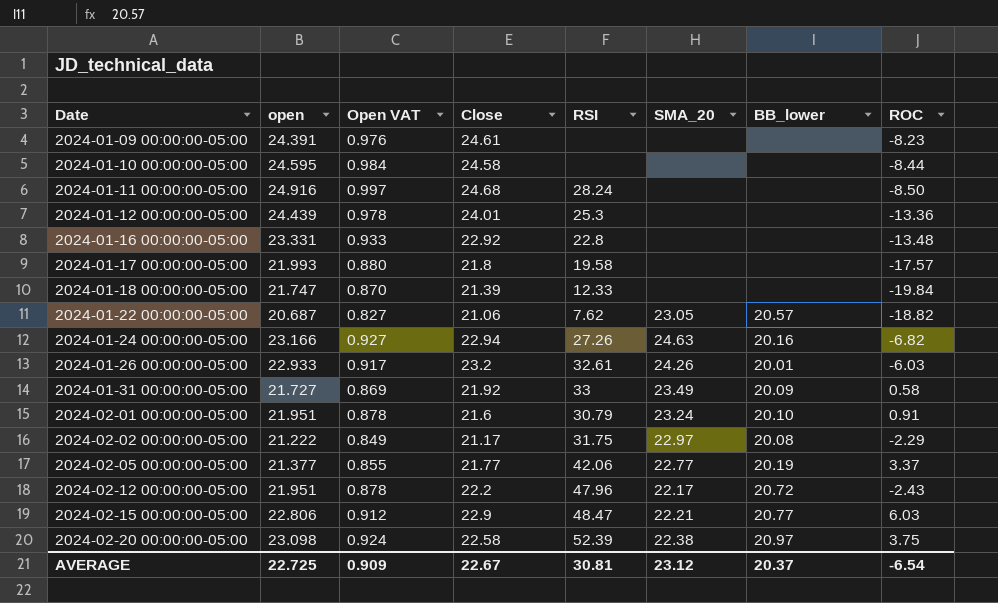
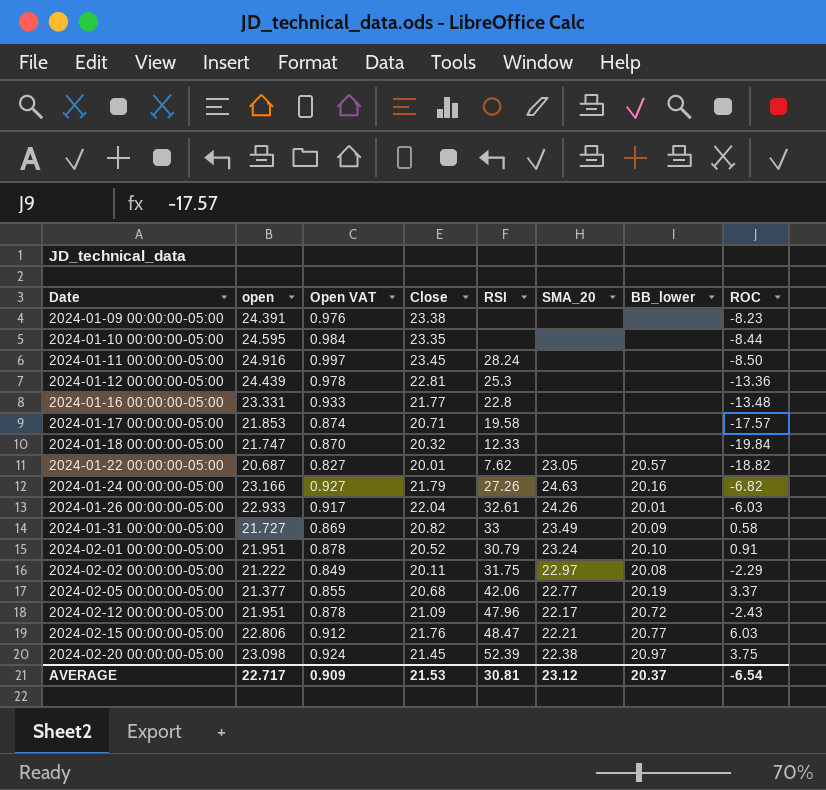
2024-01-09 00:00:00-05:00 | Close: 24.61 -> 23.38
2024-01-10 00:00:00-05:00 | Close: 24.58 -> 23.35
2024-01-11 00:00:00-05:00 | Close: 24.68 -> 23.45
2024-01-12 00:00:00-05:00 | Close: 24.01 -> 22.81
2024-01-16 00:00:00-05:00 | Close: 22.92 -> 21.77
2024-01-17 00:00:00-05:00 | open: 21.993 -> 21.853
2024-01-17 00:00:00-05:00 | Open VAT: 0.880 -> 0.874
2024-01-17 00:00:00-05:00 | Close: 21.8 -> 20.71
2024-01-18 00:00:00-05:00 | Close: 21.39 -> 20.32
2024-01-22 00:00:00-05:00 | Close: 21.06 -> 20.01
2024-01-24 00:00:00-05:00 | Close: 22.94 -> 21.79
2024-01-26 00:00:00-05:00 | Close: 23.2 -> 22.04
2024-01-31 00:00:00-05:00 | Close: 21.92 -> 20.82
2024-02-01 00:00:00-05:00 | Close: 21.6 -> 20.52
2024-02-02 00:00:00-05:00 | Close: 21.17 -> 20.11
2024-02-05 00:00:00-05:00 | Close: 21.77 -> 20.68
2024-02-12 00:00:00-05:00 | Close: 22.2 -> 21.09
2024-02-15 00:00:00-05:00 | Close: 22.9 -> 21.76
2024-02-20 00:00:00-05:00 | Close: 22.58 -> 21.45
AVERAGE | open: 22.725 -> 22.717
AVERAGE | Close: 22.67 -> 21.53

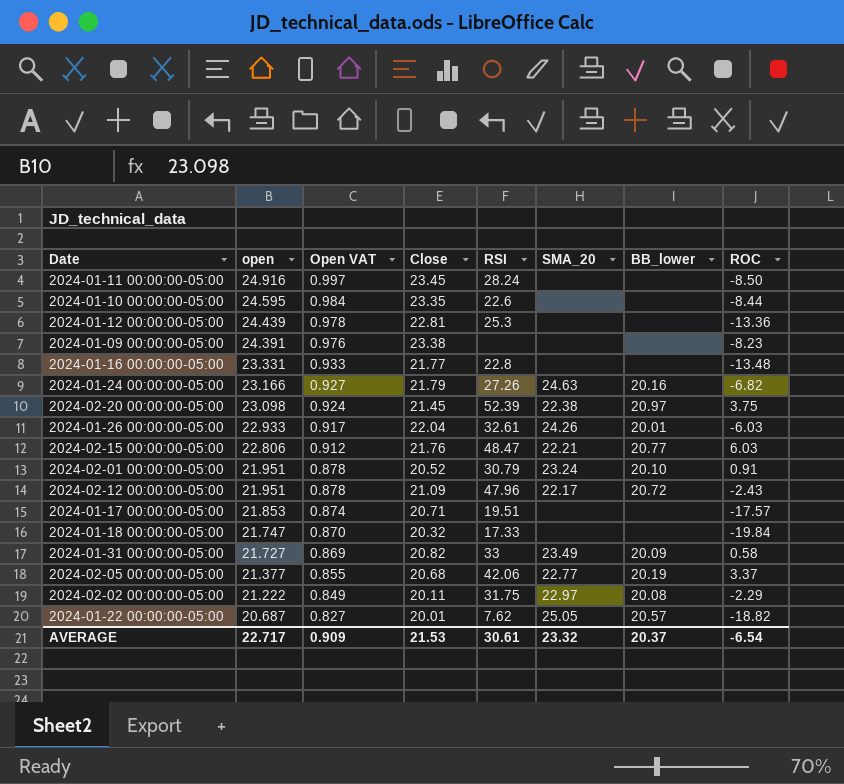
row order: Date ascending -> open descending
2024-01-10 00:00:00-05:00 | RSI: none -> 22.6
2024-01-17 00:00:00-05:00 | RSI: 19.58 -> 19.51
2024-01-18 00:00:00-05:00 | RSI: 12.33 -> 17.33
2024-01-22 00:00:00-05:00 | SMA_20: 23.05 -> 25.05
AVERAGE | RSI: 30.81 -> 30.61
AVERAGE | SMA_20: 23.12 -> 23.32

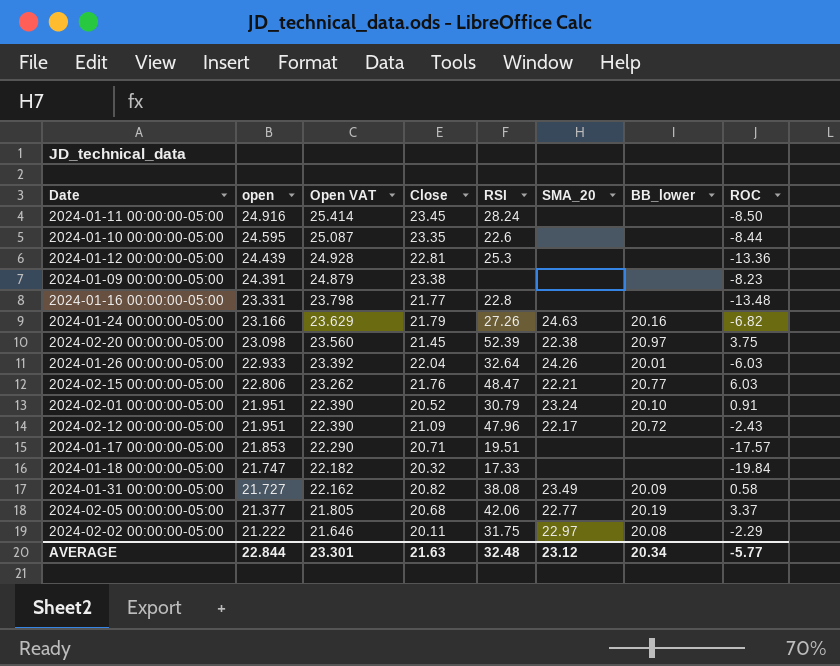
column Open VAT | formula: [open] * 0.04 -> [open] * 1.02
row 2024-01-22 00:00:00-05:00: 20.687 | 0.827 | 20.01 | 7.62 | 25.05 | 20.57 | -18.82 -> none
2024-01-26 00:00:00-05:00 | RSI: 32.61 -> 32.64
2024-01-31 00:00:00-05:00 | RSI: 33 -> 38.08
AVERAGE | open: 22.717 -> 22.844
AVERAGE | Open VAT: 0.909 -> 23.301
AVERAGE | Close: 21.53 -> 21.63
AVERAGE | RSI: 30.61 -> 32.48
AVERAGE | SMA_20: 23.32 -> 23.12
AVERAGE | BB_lower: 20.37 -> 20.34
AVERAGE | ROC: -6.54 -> -5.77

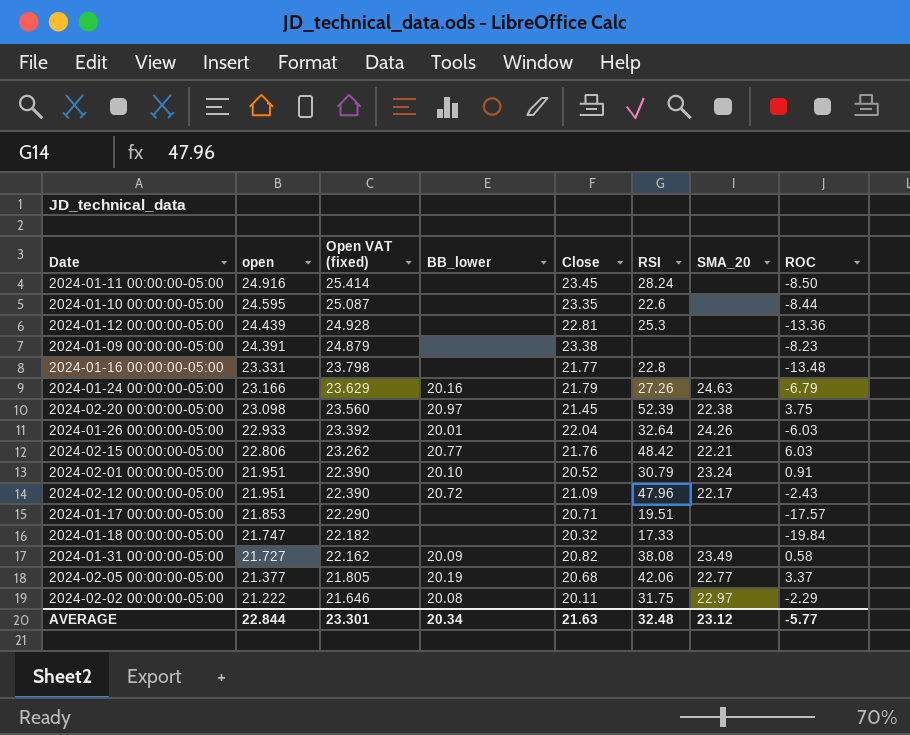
column name: Open VAT -> Open VAT (fixed)
column BB_lower | position: 7 -> 4
2024-01-24 00:00:00-05:00 | ROC: -6.82 -> -6.79
2024-02-15 00:00:00-05:00 | RSI: 48.47 -> 48.42

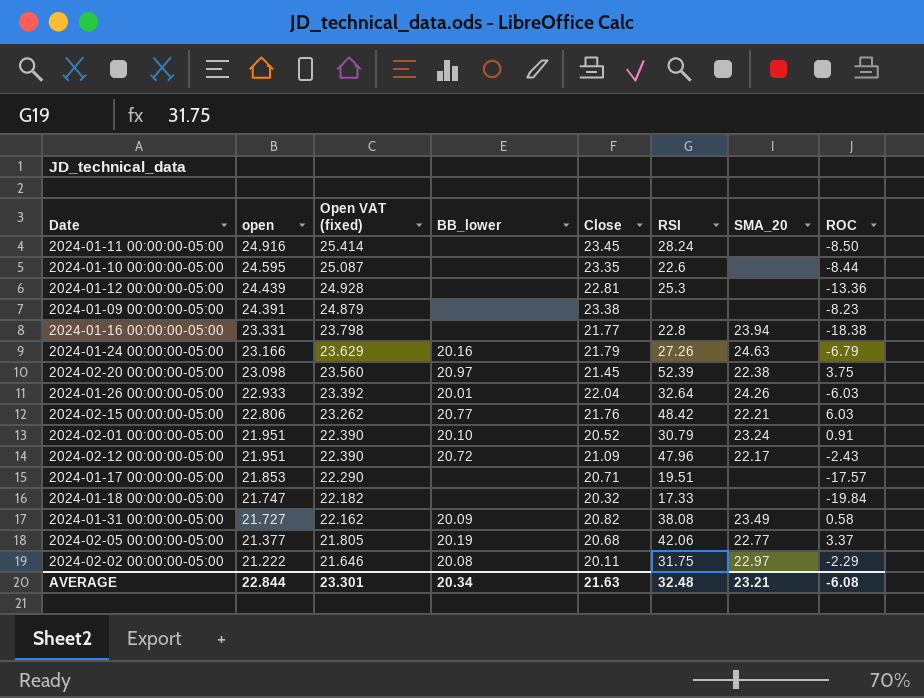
2024-01-16 00:00:00-05:00 | SMA_20: none -> 23.94
2024-01-16 00:00:00-05:00 | ROC: -13.48 -> -18.38
AVERAGE | SMA_20: 23.12 -> 23.21
AVERAGE | ROC: -5.77 -> -6.08

